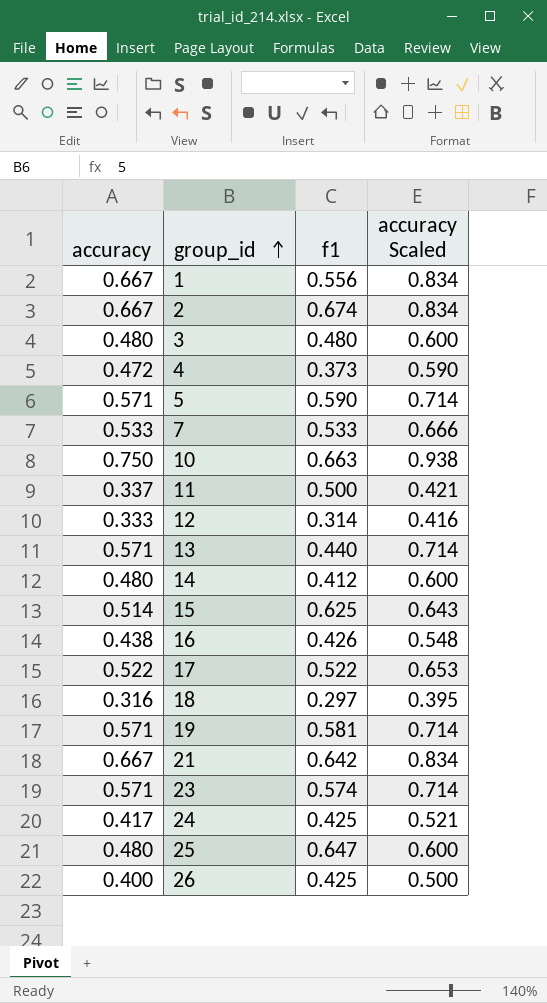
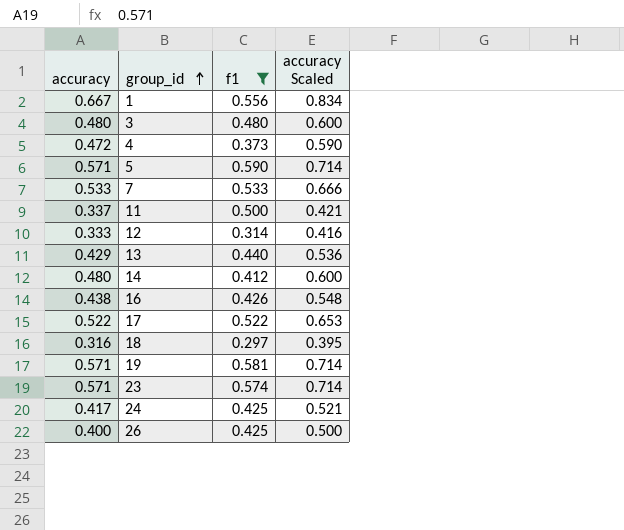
filter: none -> f1 <= 0.590
13 | accuracy: 0.571 -> 0.429
13 | accuracy Scaled: 0.714 -> 0.536

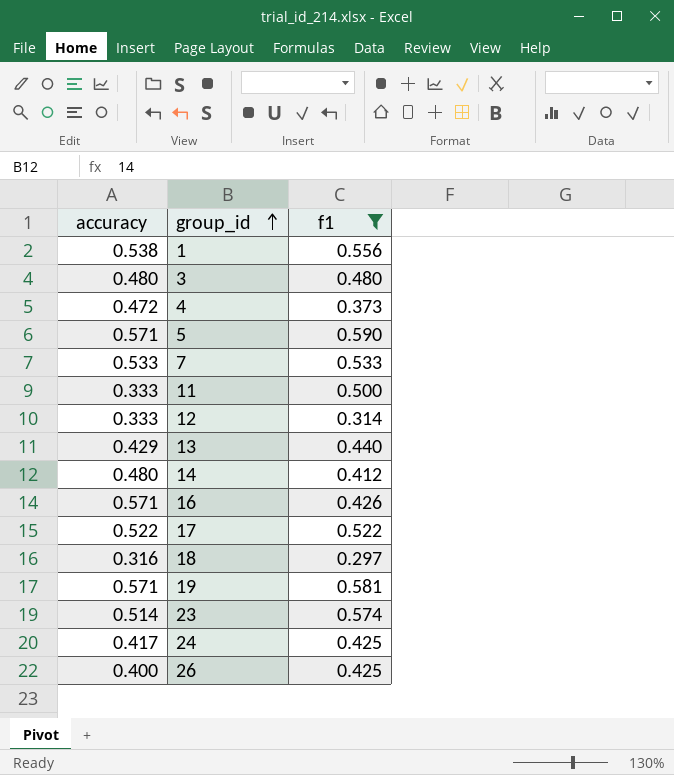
column accuracy Scaled | formula: [accuracy] * 1.25 -> none
1 | accuracy: 0.667 -> 0.538
11 | accuracy: 0.337 -> 0.333
16 | accuracy: 0.438 -> 0.571
23 | accuracy: 0.571 -> 0.514

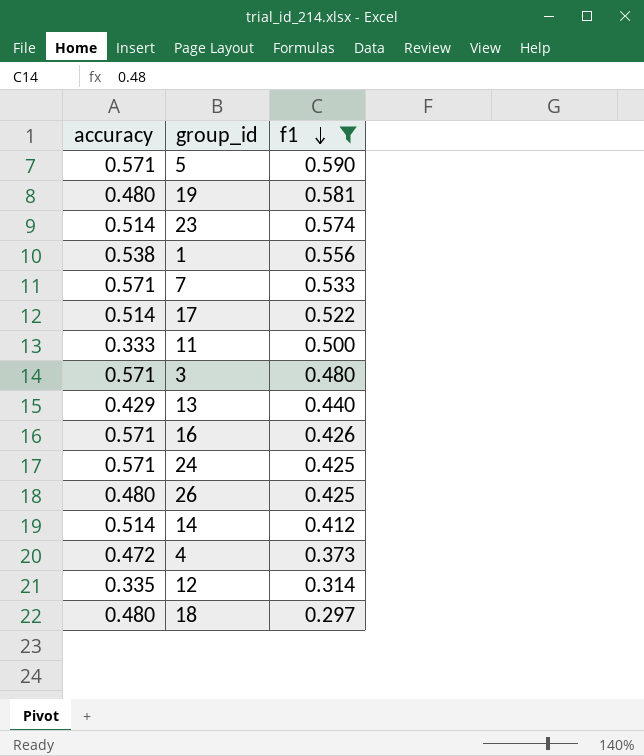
row order: group_id ascending -> f1 descending
19 | accuracy: 0.571 -> 0.480
7 | accuracy: 0.533 -> 0.571
17 | accuracy: 0.522 -> 0.514
3 | accuracy: 0.480 -> 0.571
24 | accuracy: 0.417 -> 0.571
26 | accuracy: 0.400 -> 0.480
14 | accuracy: 0.480 -> 0.514
12 | accuracy: 0.333 -> 0.335
18 | accuracy: 0.316 -> 0.480

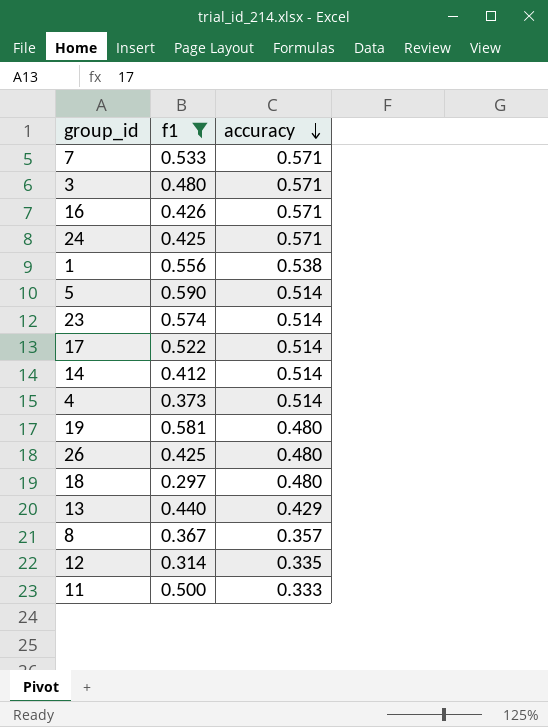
row order: f1 descending -> accuracy descending
column accuracy | position: 1 -> 3
5 | accuracy: 0.571 -> 0.514
4 | accuracy: 0.472 -> 0.514
row 8: none -> 0.367 | 0.357

